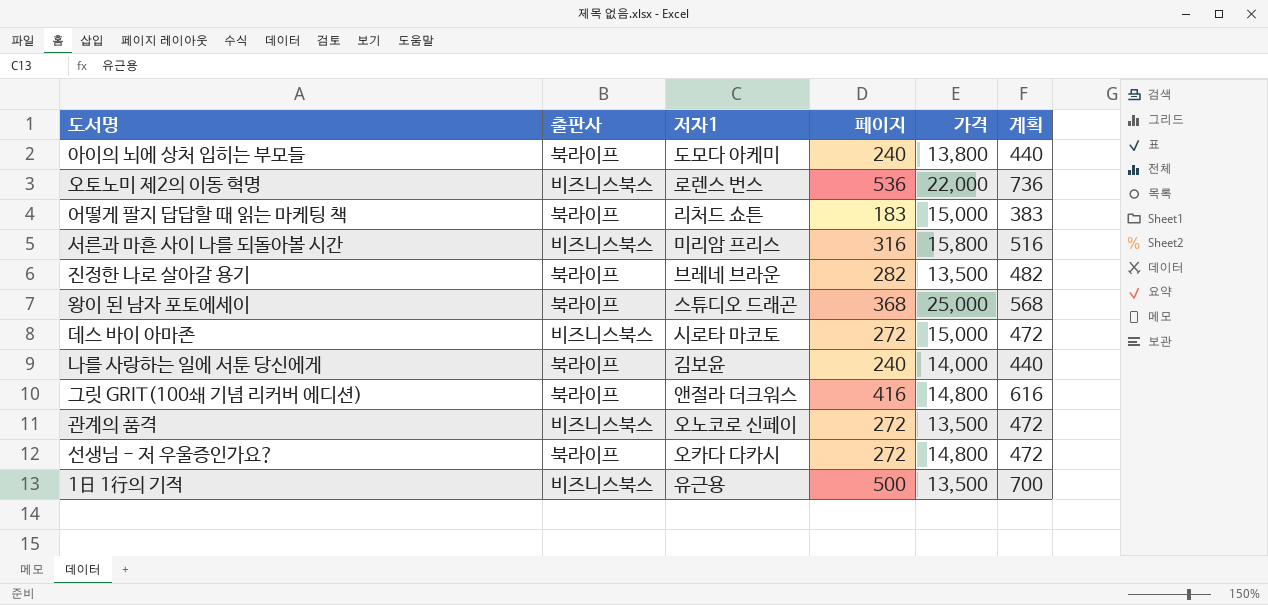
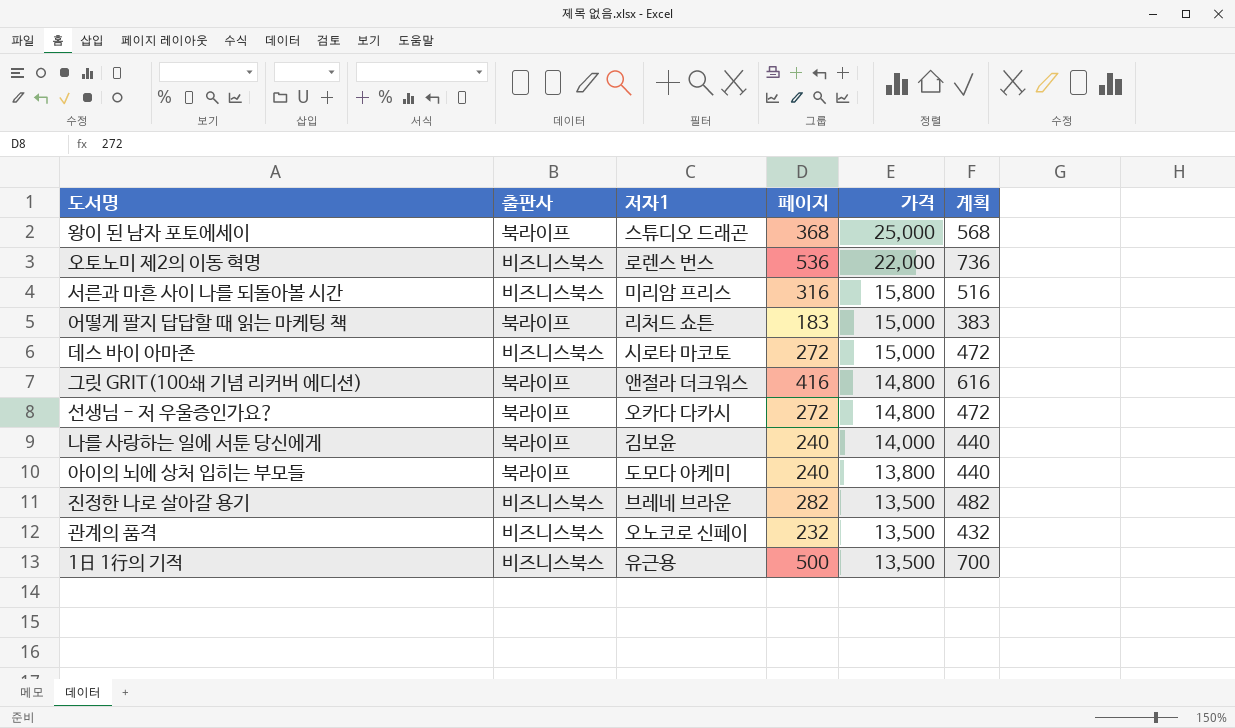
row order: none -> 가격 descending
진정한 나로 살아갈 용기 | 출판사: 북라이프 -> 비즈니스북스
관계의 품격 | 페이지: 272 -> 232
관계의 품격 | 계획: 472 -> 432

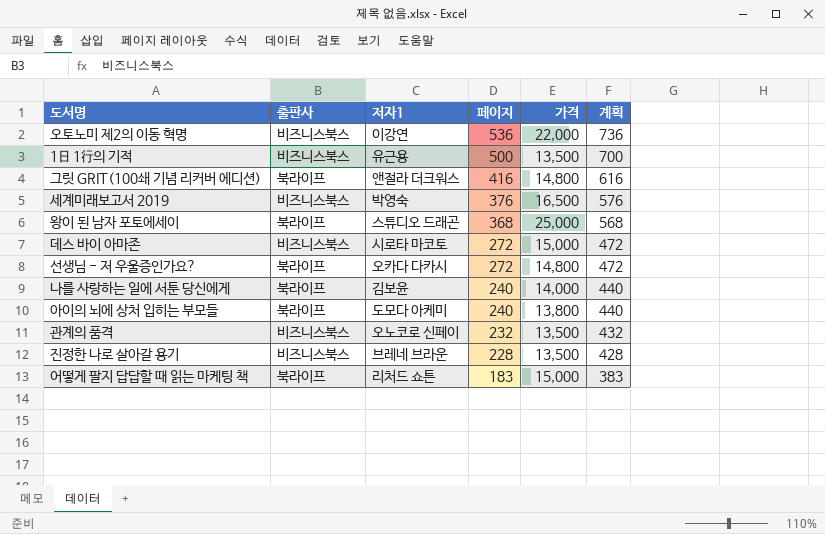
row order: 가격 descending -> 페이지 descending
row 서른과 마흔 사이 나를 되돌아볼 시간: 비즈니스북스 | 미리암 프리스 | 316 | 15,800 | 516 -> none
오토노미 제2의 이동 혁명 | 저자1: 로렌스 번스 -> 이강연
row 세계미래보고서 2019: none -> 비즈니스북스 | 박영숙 | 376 | 16,500 | 576
진정한 나로 살아갈 용기 | 페이지: 282 -> 228
진정한 나로 살아갈 용기 | 계획: 482 -> 428

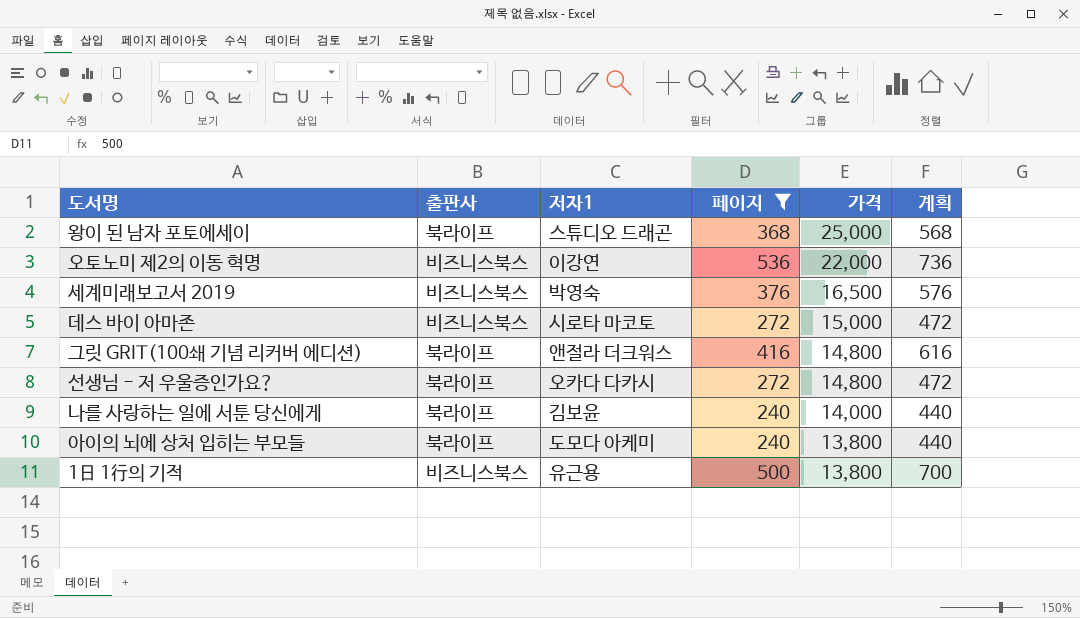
filter: none -> 페이지 >= 240
row order: 페이지 descending -> 가격 descending
1日 1行의 기적 | 가격: 13,500 -> 13,800

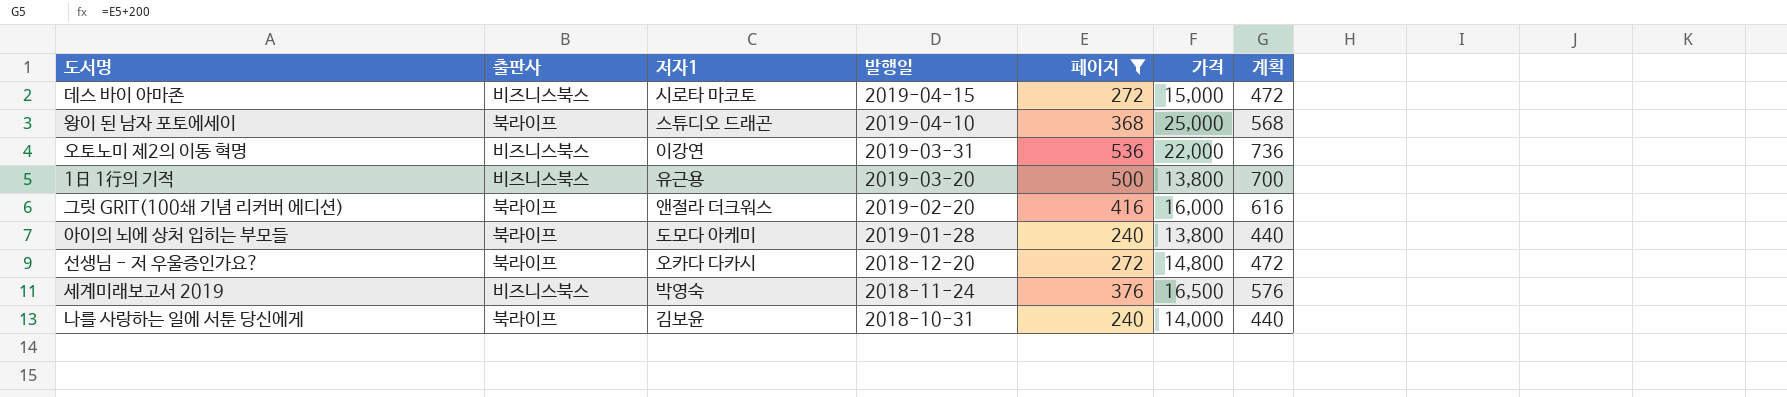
row order: 가격 descending -> 발행일 descending
column 발행일 | position: none -> 4
그릿 GRIT(100쇄 기념 리커버 에디션) | 가격: 14,800 -> 16,000

